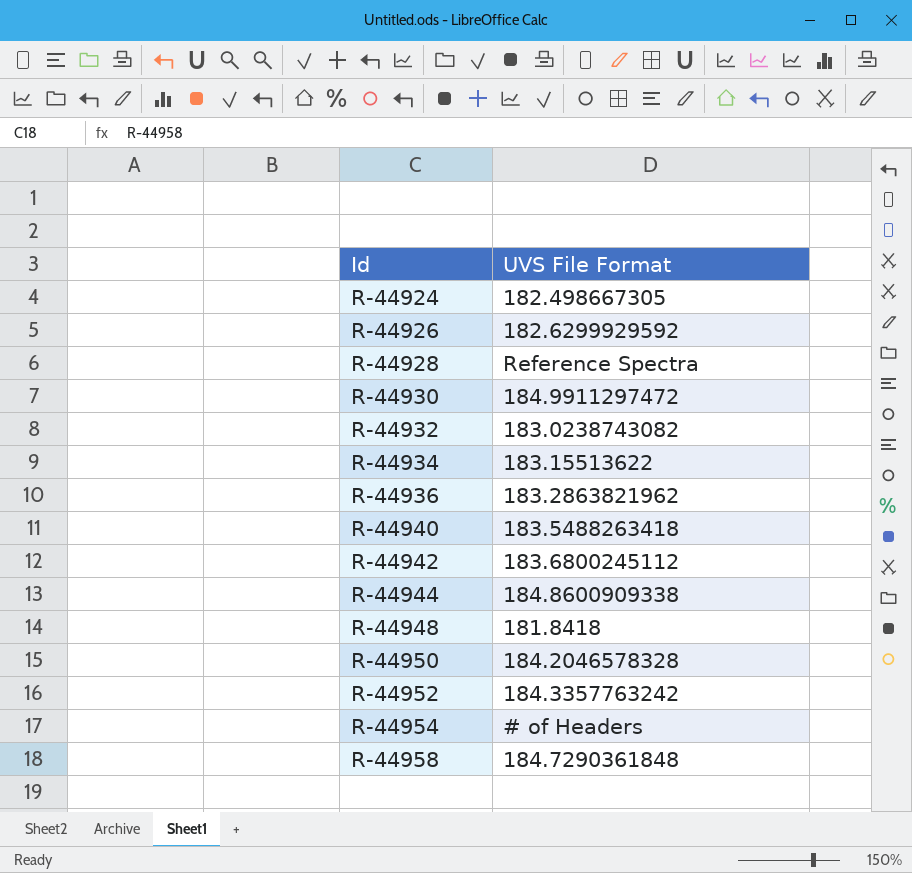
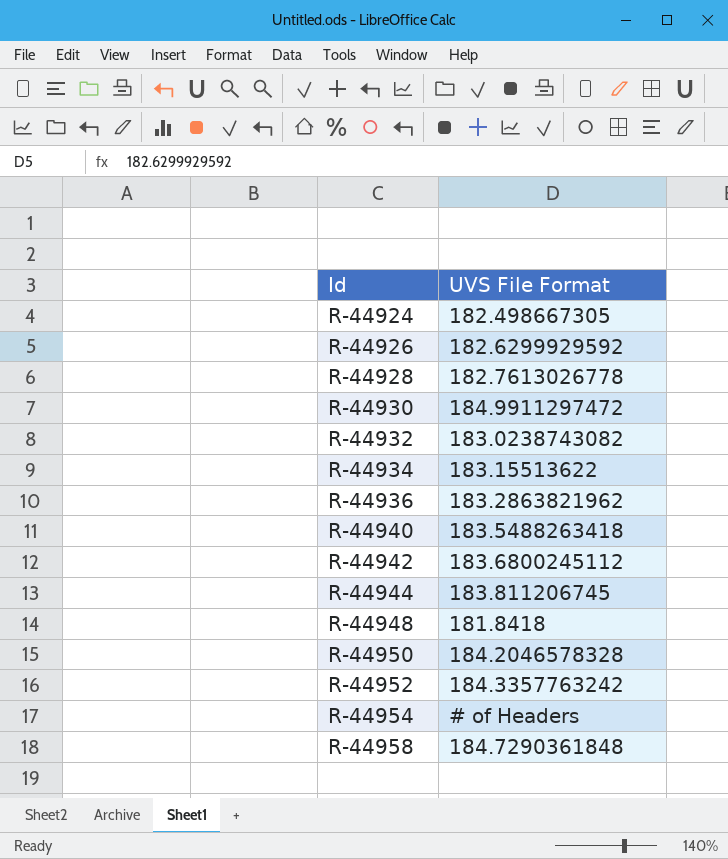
R-44928 | UVS File Format: Reference Spectra -> 182.7613026778
R-44944 | UVS File Format: 184.8600909338 -> 183.811206745

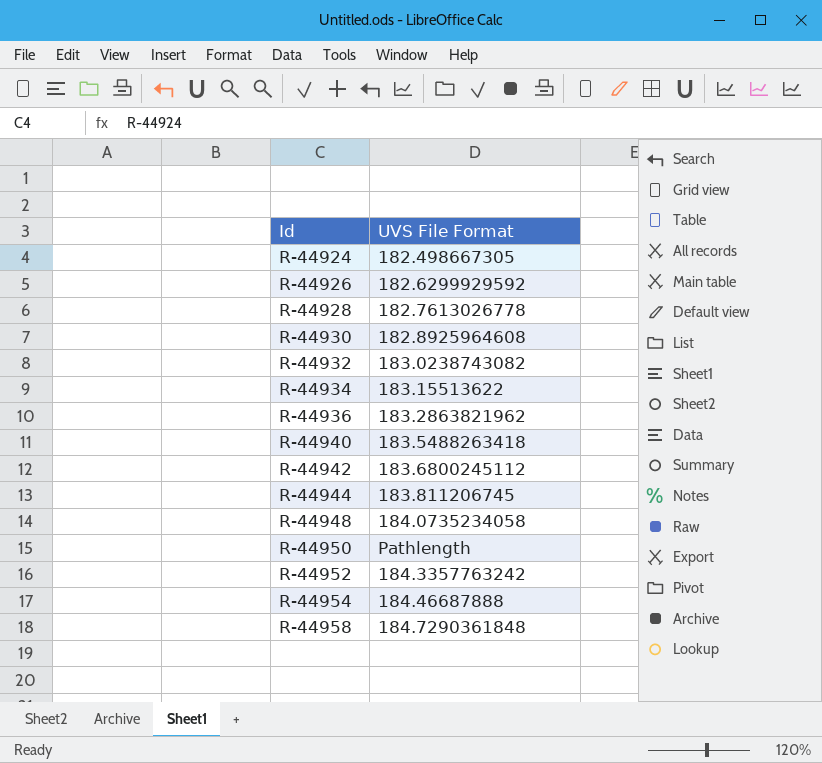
R-44930 | UVS File Format: 184.9911297472 -> 182.8925964608
R-44948 | UVS File Format: 181.8418 -> 184.0735234058
R-44950 | UVS File Format: 184.2046578328 -> Pathlength
R-44954 | UVS File Format: # of Headers -> 184.46687888

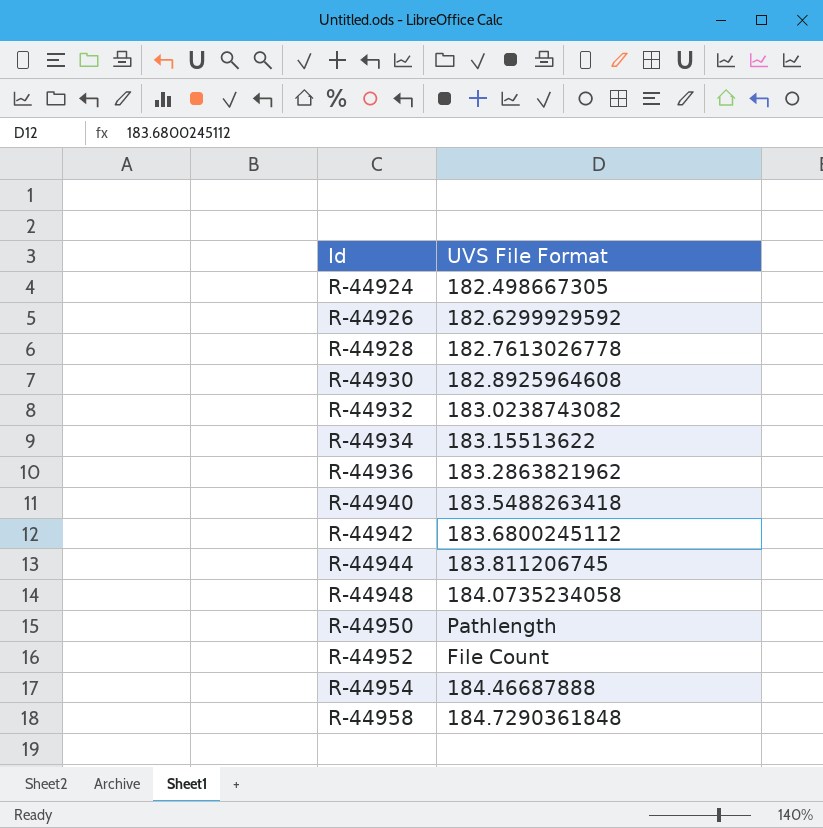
R-44952 | UVS File Format: 184.3357763242 -> File Count

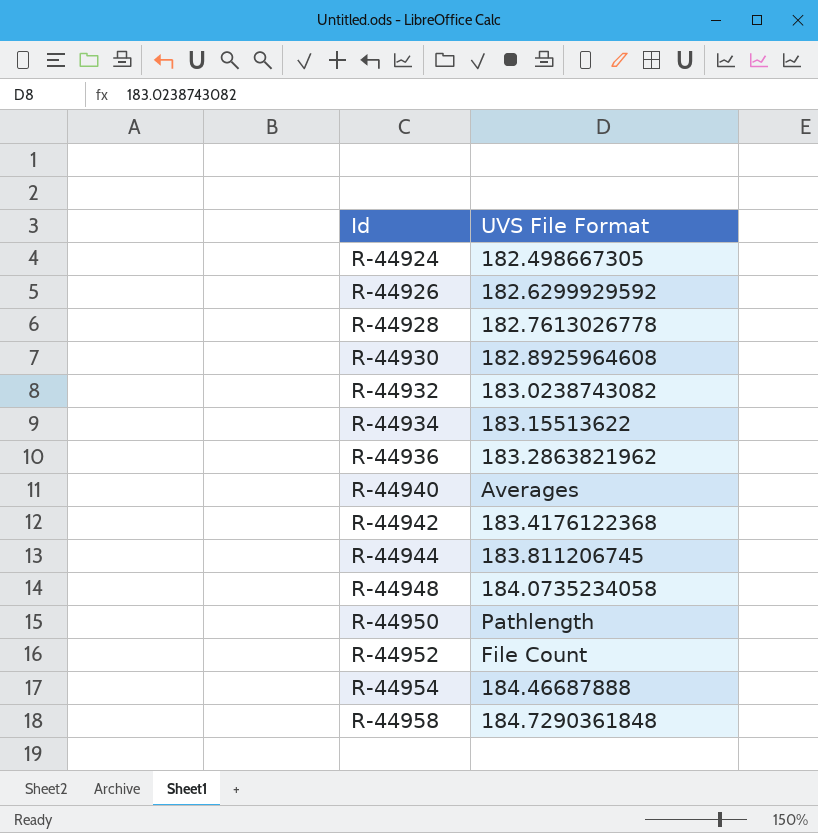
R-44940 | UVS File Format: 183.5488263418 -> Averages
R-44942 | UVS File Format: 183.6800245112 -> 183.4176122368

